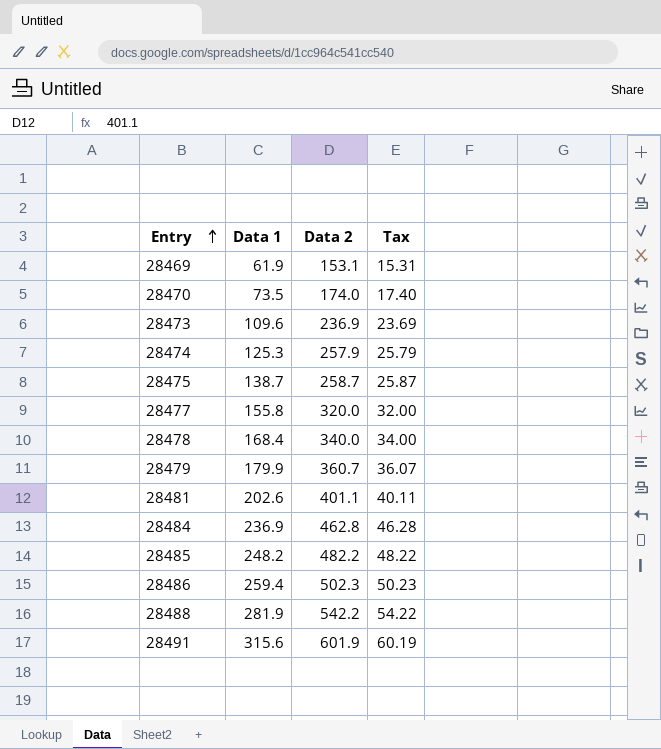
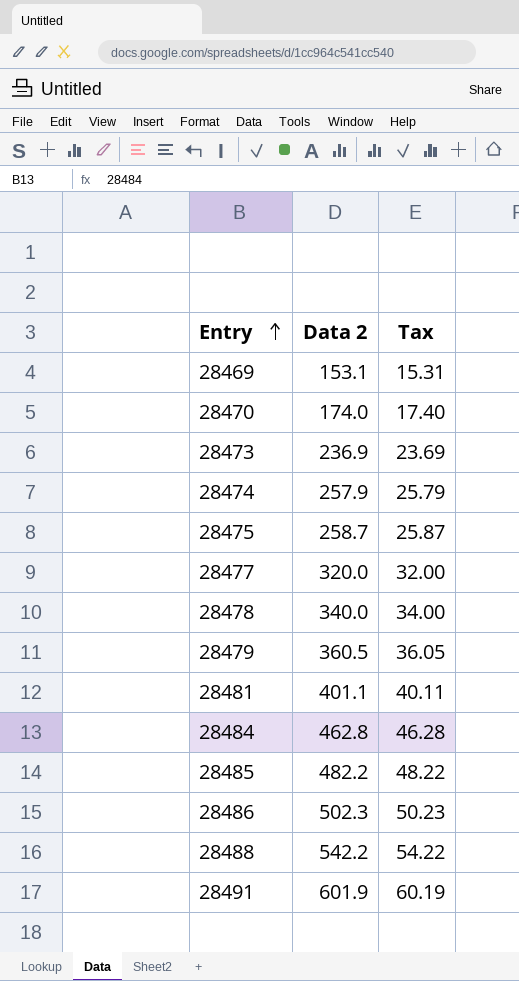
column Data 1 | position: 2 -> none
28479 | Data 2: 360.7 -> 360.5
28479 | Tax: 36.07 -> 36.05

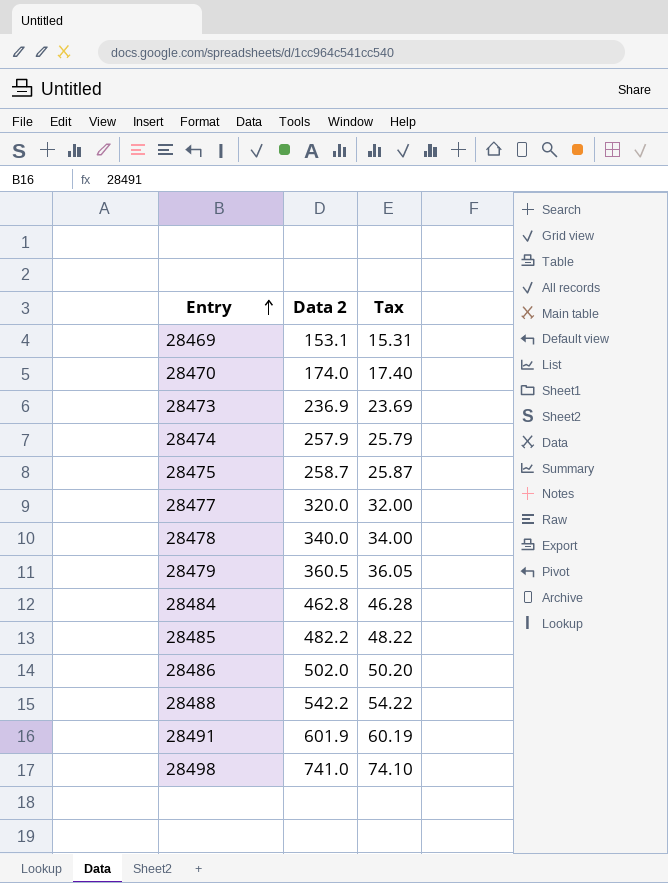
row 28481: 401.1 | 40.11 -> none
28486 | Data 2: 502.3 -> 502.0
28486 | Tax: 50.23 -> 50.20
row 28498: none -> 741.0 | 74.10

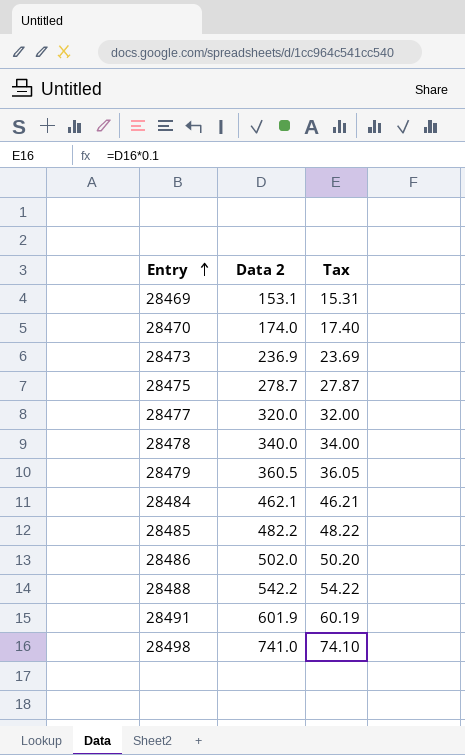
row 28474: 257.9 | 25.79 -> none
28475 | Data 2: 258.7 -> 278.7
28475 | Tax: 25.87 -> 27.87
28484 | Data 2: 462.8 -> 462.1
28484 | Tax: 46.28 -> 46.21

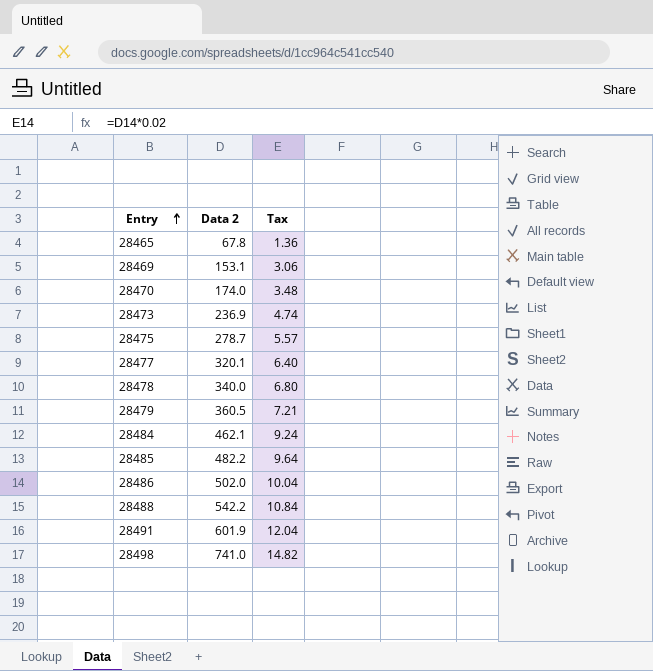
column Tax | formula: [Data 2] * 0.1 -> [Data 2] * 0.02
row 28465: none -> 67.8 | 1.36
28477 | Data 2: 320.0 -> 320.1

